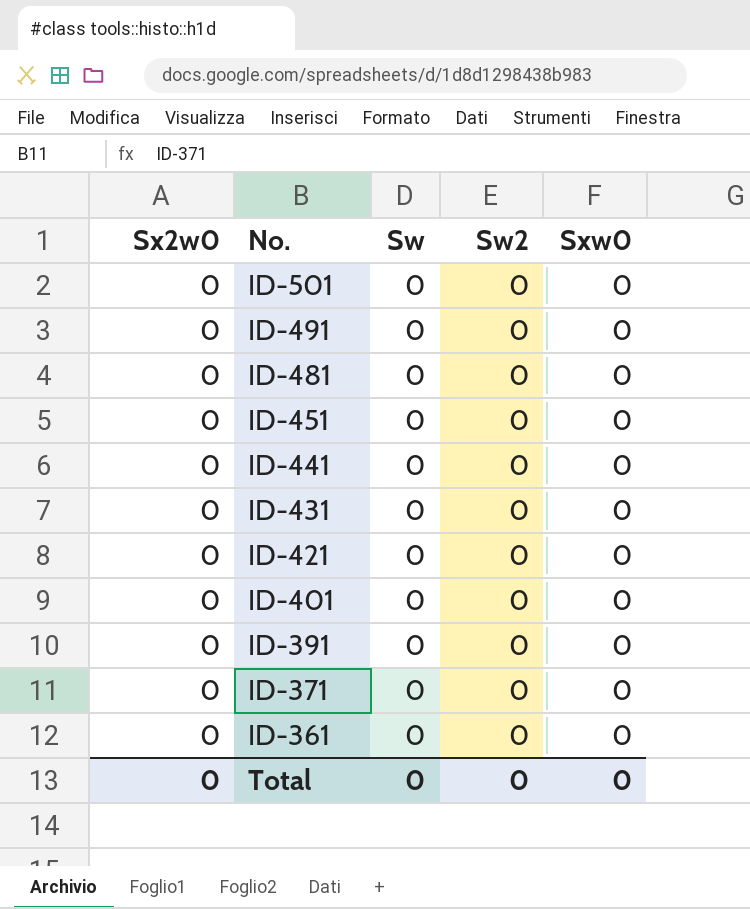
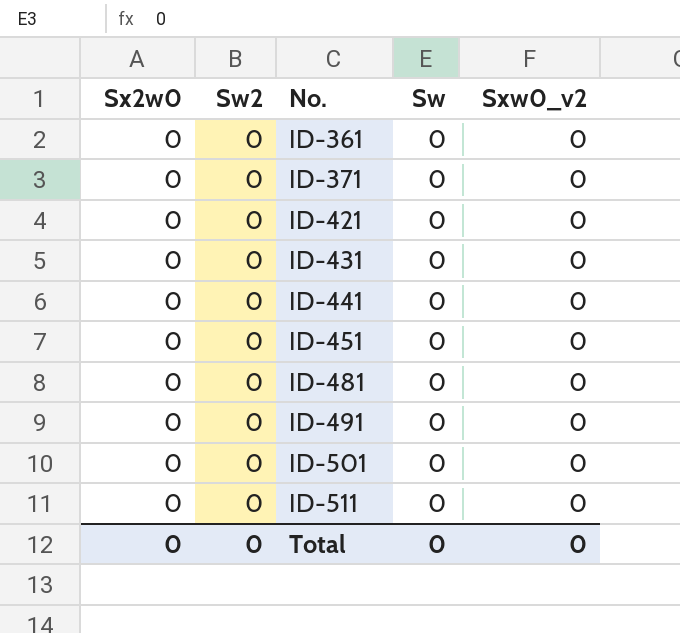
row order: No. descending -> No. ascending
column Sw2 | position: 4 -> 2
column name: Sxw0 -> Sxw0_v2
row ID-401: 0 | 0 | 0 | 0 -> none
row ID-391: 0 | 0 | 0 | 0 -> none
row ID-511: none -> 0 | 0 | 0 | 0

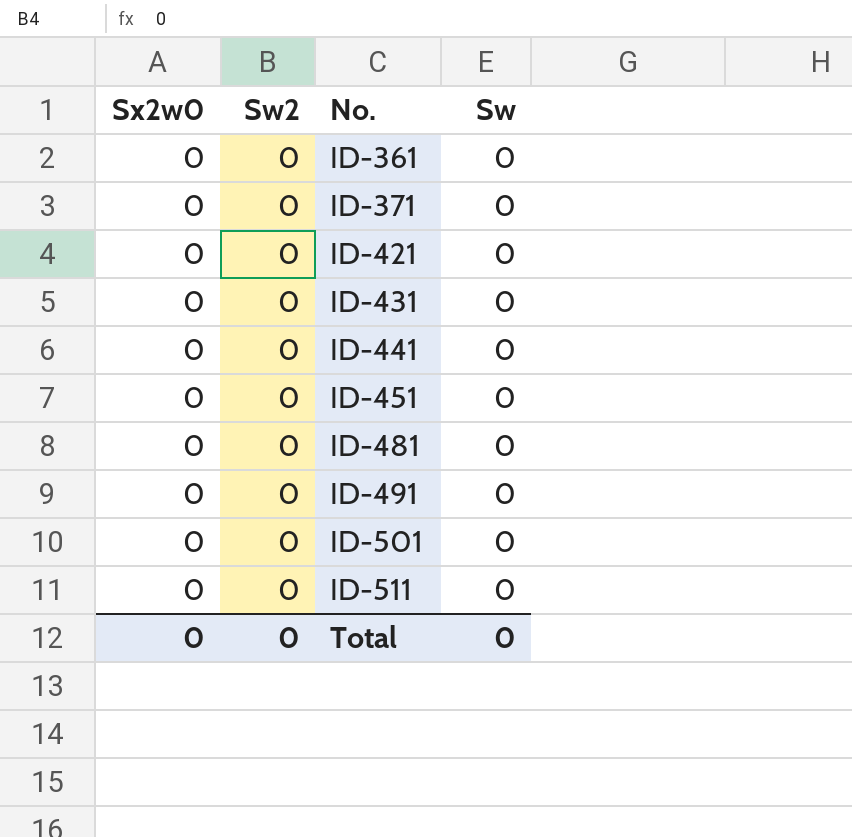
column Sxw0_v2 | position: 5 -> none

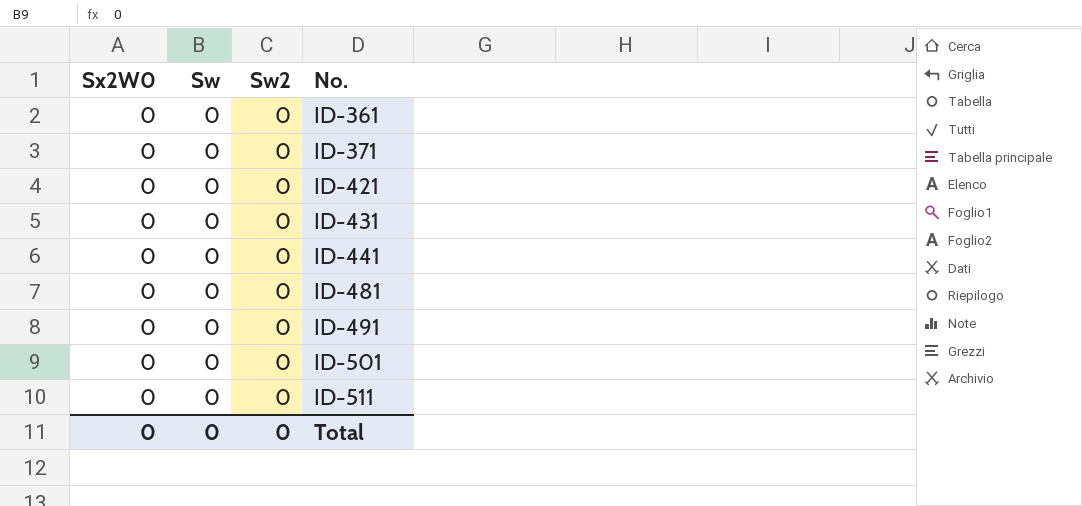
column name: Sx2w0 -> Sx2W0
column Sw | position: 4 -> 2
row ID-451: 0 | 0 | 0 -> none

